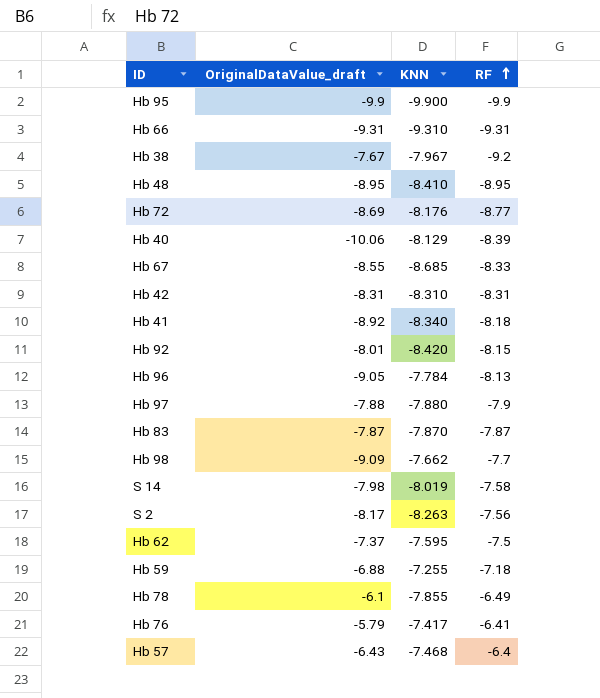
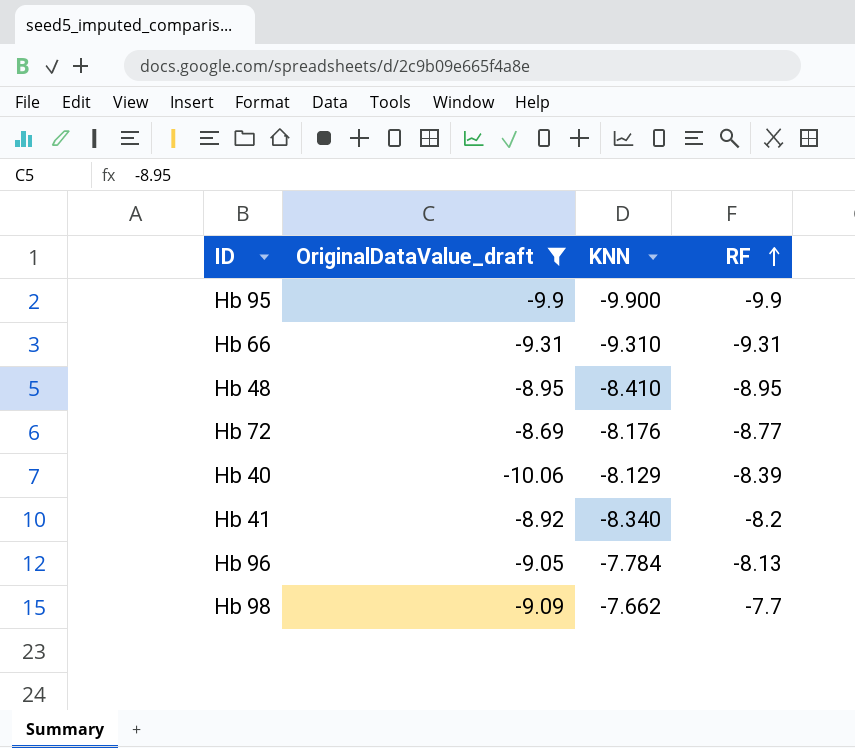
filter: none -> OriginalDataValue_draft <= -8.69
Hb 41 | RF: -8.18 -> -8.2

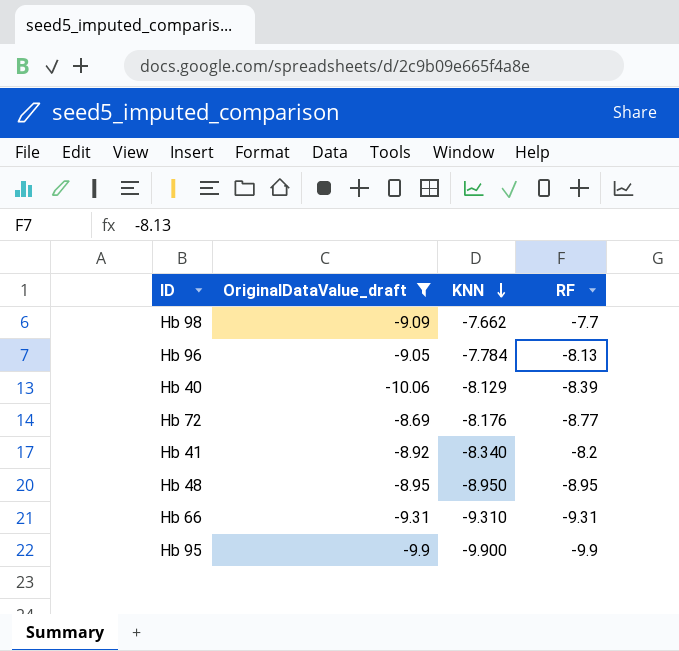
row order: RF ascending -> KNN descending
Hb 48 | KNN: -8.410 -> -8.950

